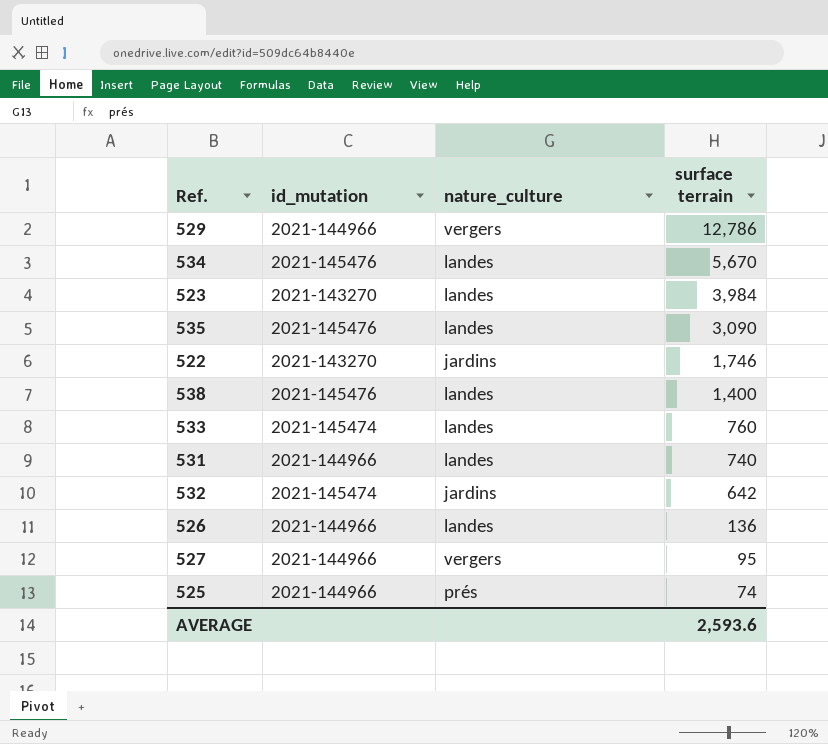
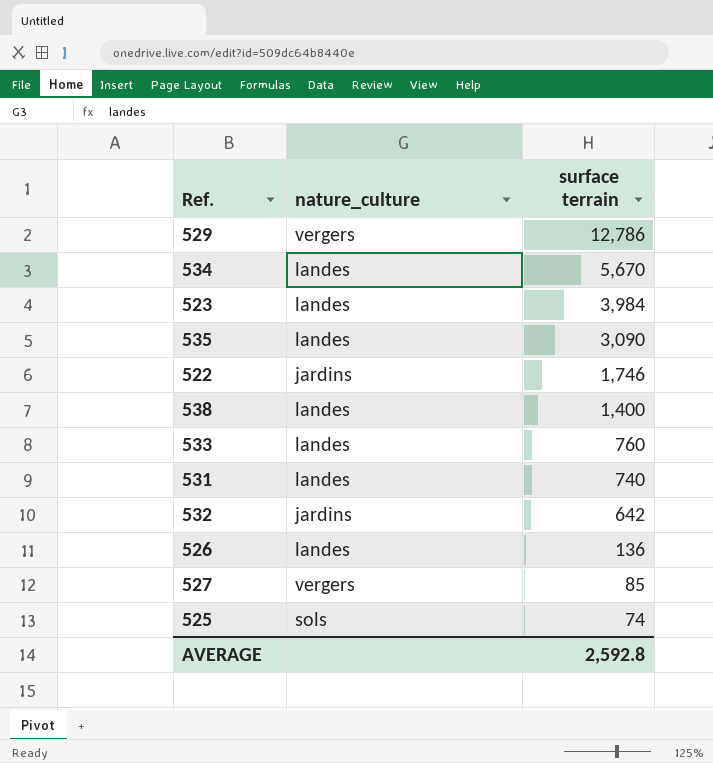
column id_mutation | position: 2 -> none
527 | surface terrain: 95 -> 85
525 | nature_culture: prés -> sols
AVERAGE | surface terrain: 2,593.6 -> 2,592.8

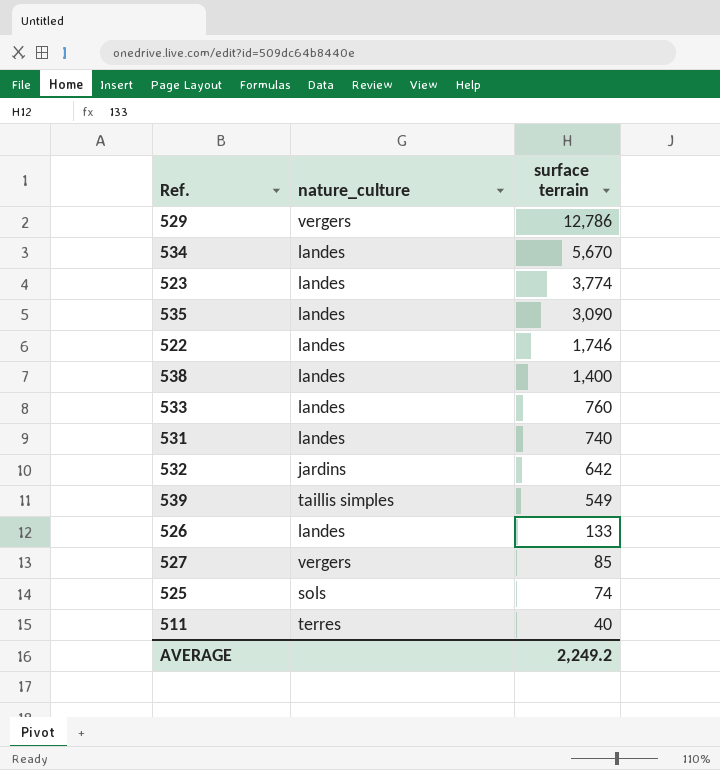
523 | surface terrain: 3,984 -> 3,774
522 | nature_culture: jardins -> landes
row 539: none -> taillis simples | 549
526 | surface terrain: 136 -> 133
row 511: none -> terres | 40
AVERAGE | surface terrain: 2,592.8 -> 2,249.2

